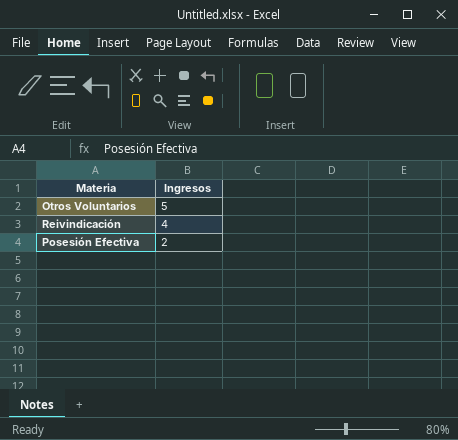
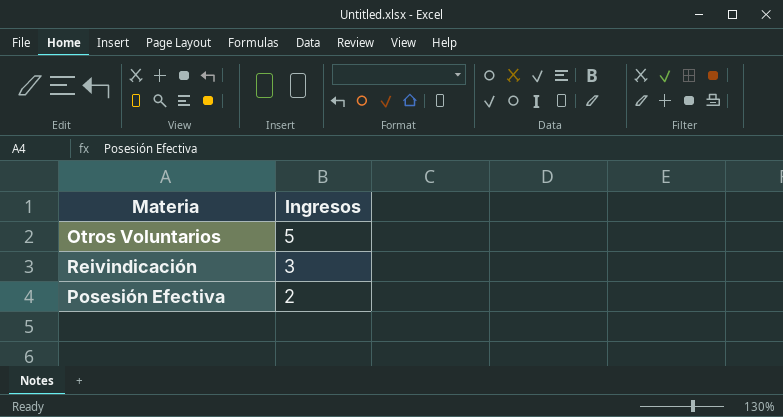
Reivindicación | Ingresos: 4 -> 3

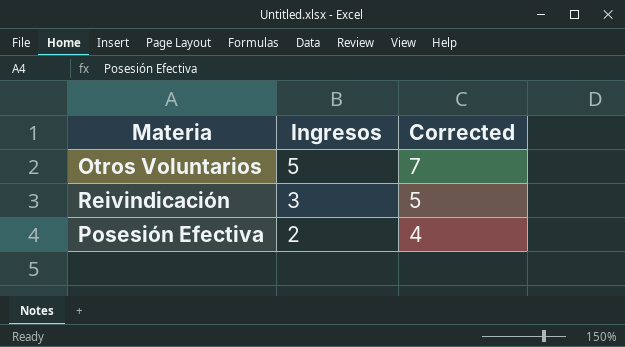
column Corrected | formula: none -> [Ingresos] + 2

